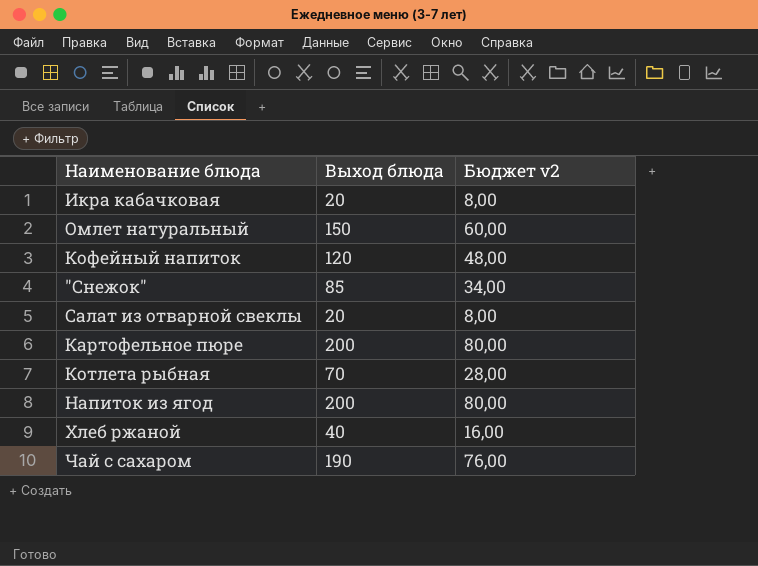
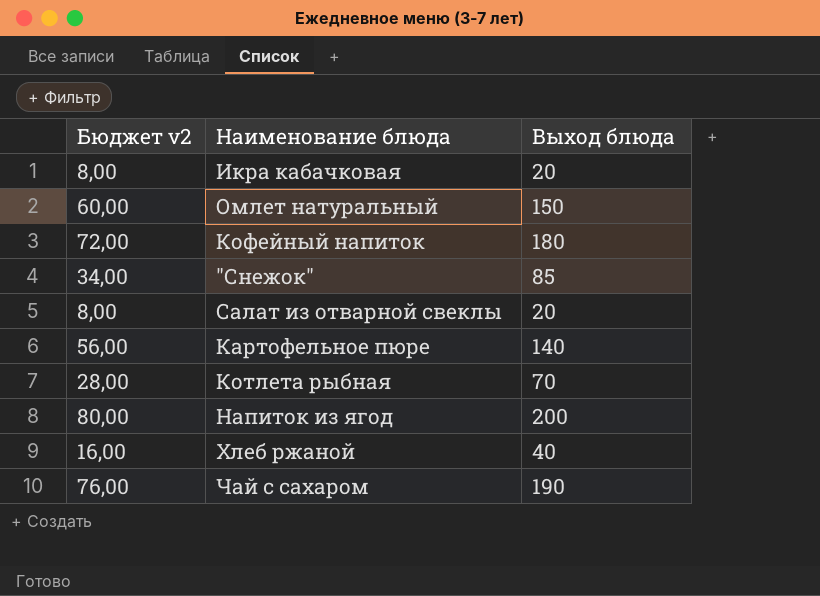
column Бюджет v2 | position: 3 -> 1
Кофейный напиток | Бюджет v2: 48,00 -> 72,00
Кофейный напиток | Выход блюда: 120 -> 180
Картофельное пюре | Бюджет v2: 80,00 -> 56,00
Картофельное пюре | Выход блюда: 200 -> 140

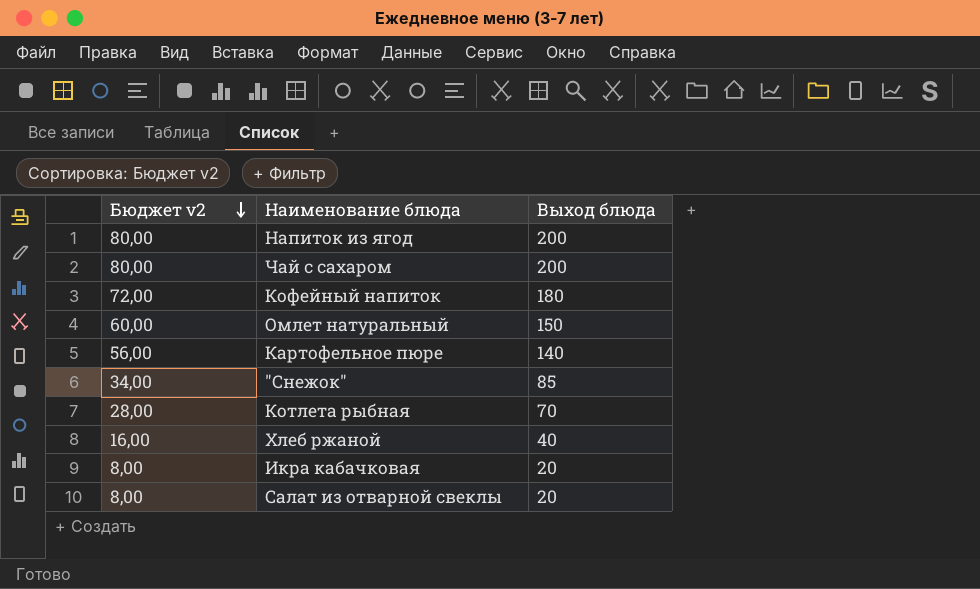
row order: none -> Бюджет v2 descending
Чай с сахаром | Бюджет v2: 76,00 -> 80,00
Чай с сахаром | Выход блюда: 190 -> 200

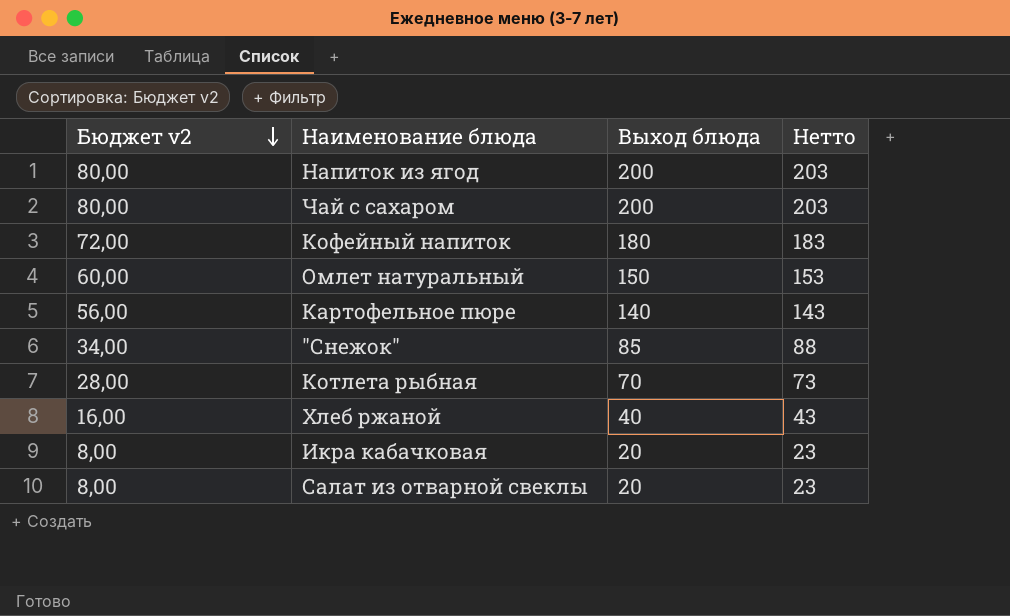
column Нетто | formula: none -> [Выход блюда] + 3

